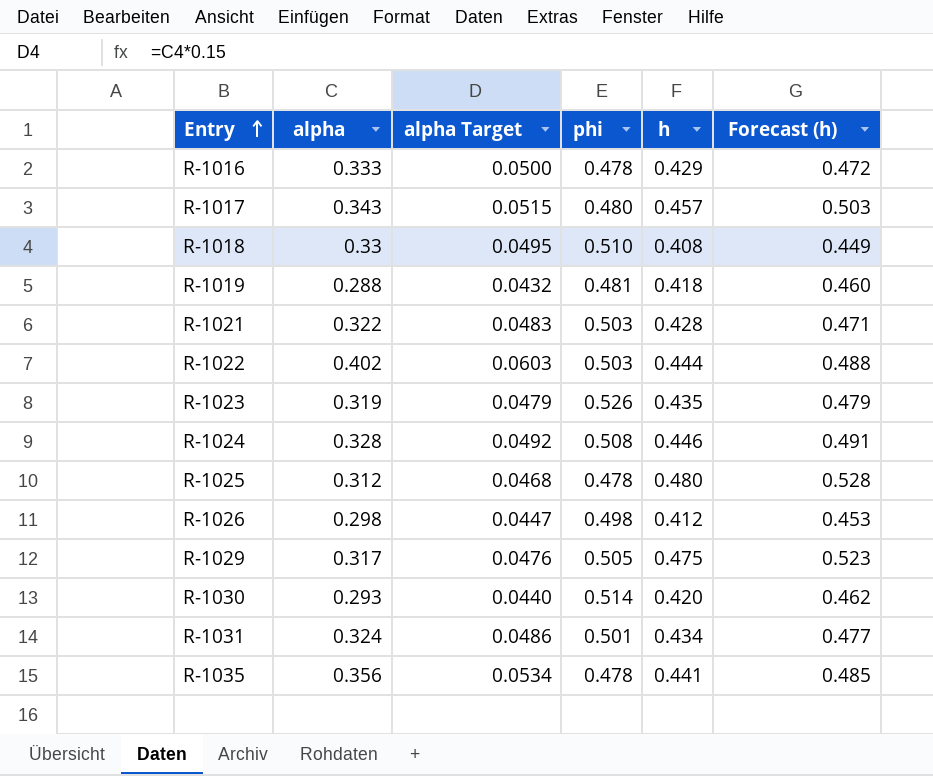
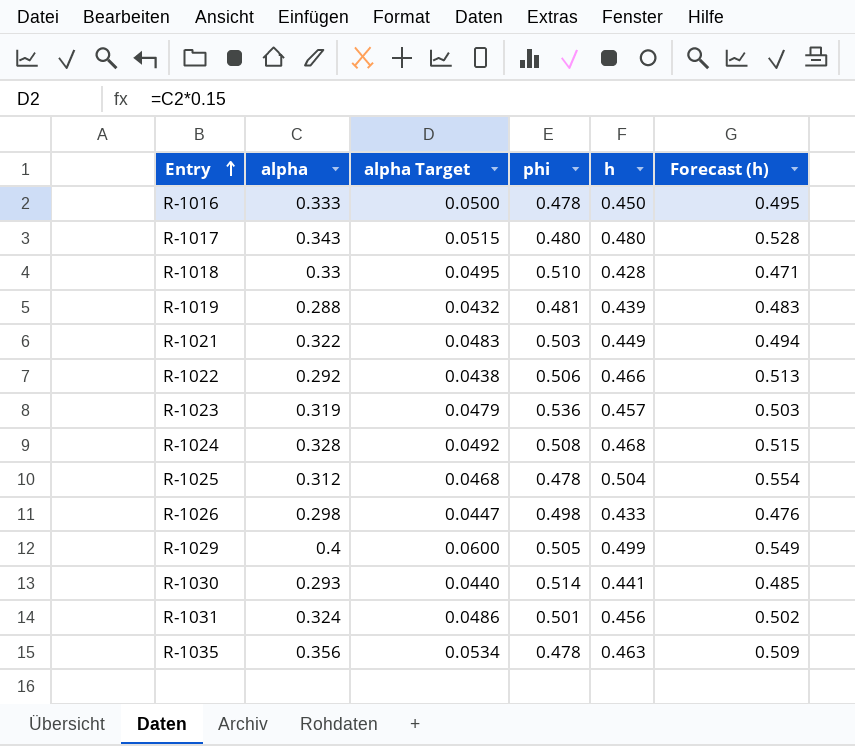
R-1016 | h: 0.429 -> 0.450
R-1016 | Forecast (h): 0.472 -> 0.495
R-1017 | h: 0.457 -> 0.480
R-1017 | Forecast (h): 0.503 -> 0.528
R-1018 | h: 0.408 -> 0.428
R-1018 | Forecast (h): 0.449 -> 0.471
R-1019 | h: 0.418 -> 0.439
R-1019 | Forecast (h): 0.460 -> 0.483
R-1021 | h: 0.428 -> 0.449
R-1021 | Forecast (h): 0.471 -> 0.494
R-1022 | alpha: 0.402 -> 0.292
R-1022 | alpha Target: 0.0603 -> 0.0438
R-1022 | phi: 0.503 -> 0.506
R-1022 | h: 0.444 -> 0.466
R-1022 | Forecast (h): 0.488 -> 0.513
R-1023 | phi: 0.526 -> 0.536
R-1023 | h: 0.435 -> 0.457
R-1023 | Forecast (h): 0.479 -> 0.503
R-1024 | h: 0.446 -> 0.468
R-1024 | Forecast (h): 0.491 -> 0.515
R-1025 | h: 0.480 -> 0.504
R-1025 | Forecast (h): 0.528 -> 0.554
R-1026 | h: 0.412 -> 0.433
R-1026 | Forecast (h): 0.453 -> 0.476
R-1029 | alpha: 0.317 -> 0.4
R-1029 | alpha Target: 0.0476 -> 0.0600
R-1029 | h: 0.475 -> 0.499
R-1029 | Forecast (h): 0.523 -> 0.549
R-1030 | h: 0.420 -> 0.441
R-1030 | Forecast (h): 0.462 -> 0.485
R-1031 | h: 0.434 -> 0.456
R-1031 | Forecast (h): 0.477 -> 0.502
R-1035 | h: 0.441 -> 0.463
R-1035 | Forecast (h): 0.485 -> 0.509

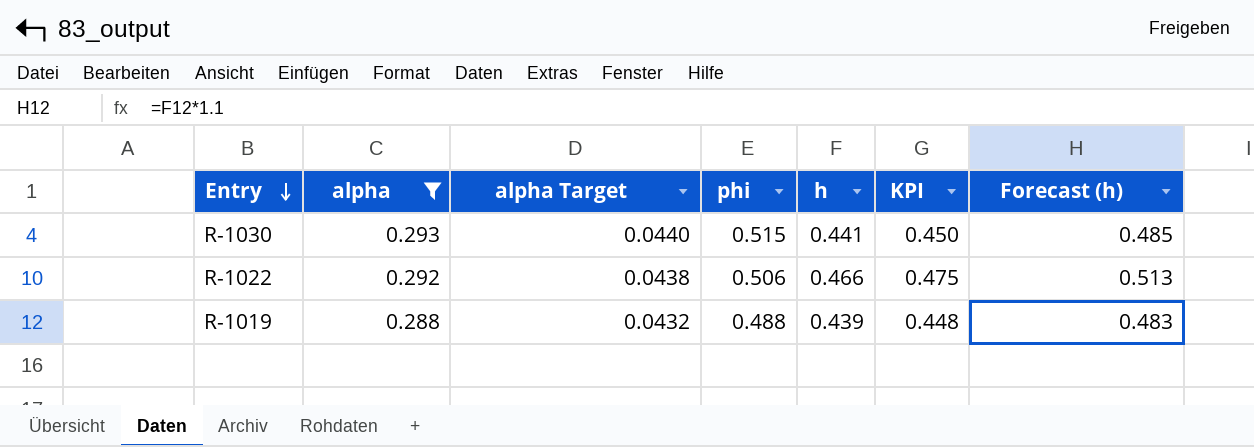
filter: none -> alpha <= 0.293
row order: Entry ascending -> Entry descending
column KPI | formula: none -> [h] * 1.02
R-1030 | phi: 0.514 -> 0.515
R-1019 | phi: 0.481 -> 0.488

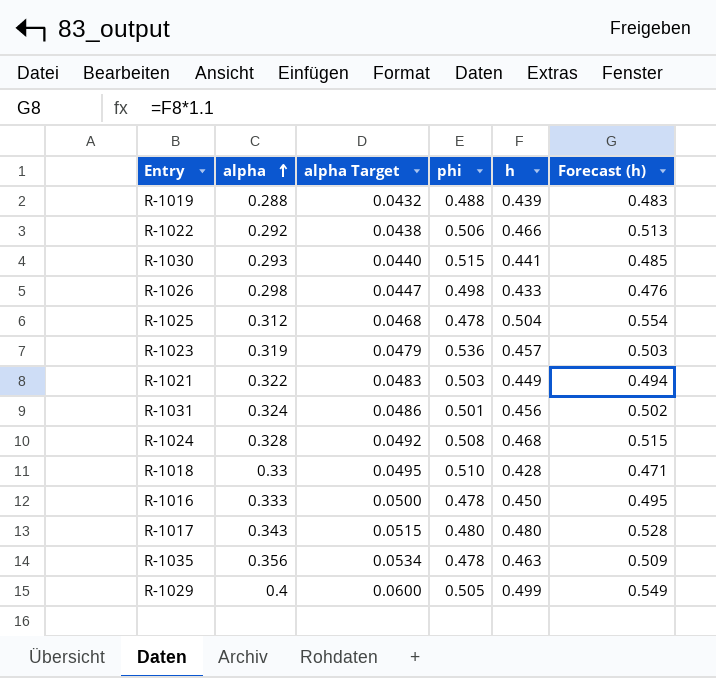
filter: alpha <= 0.293 -> none
row order: Entry descending -> alpha ascending
column KPI | formula: [h] * 1.02 -> none

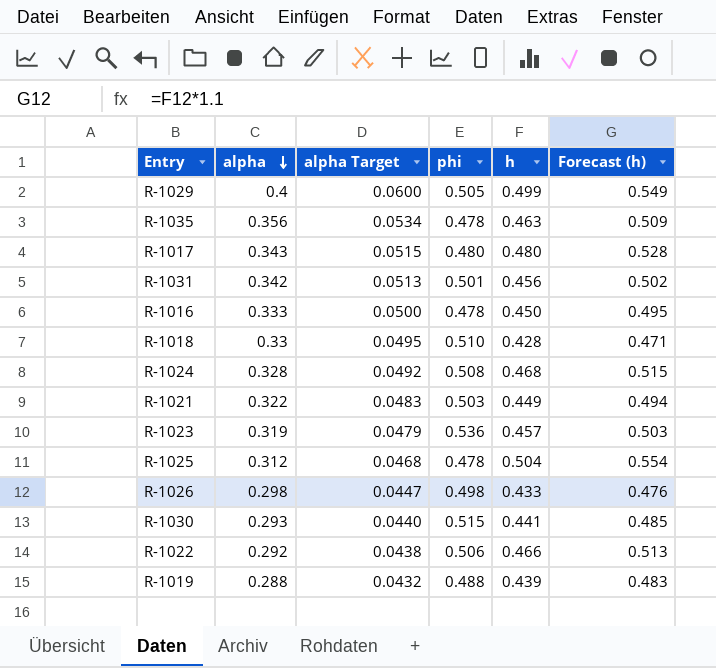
row order: alpha ascending -> alpha descending
R-1031 | alpha: 0.324 -> 0.342
R-1031 | alpha Target: 0.0486 -> 0.0513

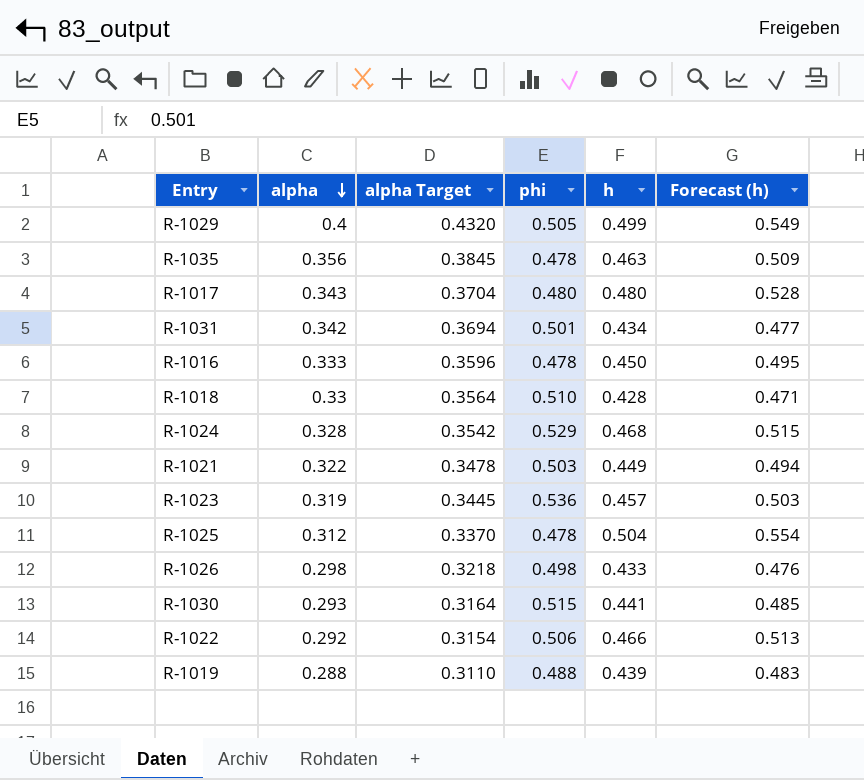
column alpha Target | formula: [alpha] * 0.15 -> [alpha] * 1.08
R-1031 | h: 0.456 -> 0.434
R-1031 | Forecast (h): 0.502 -> 0.477
R-1024 | phi: 0.508 -> 0.529

